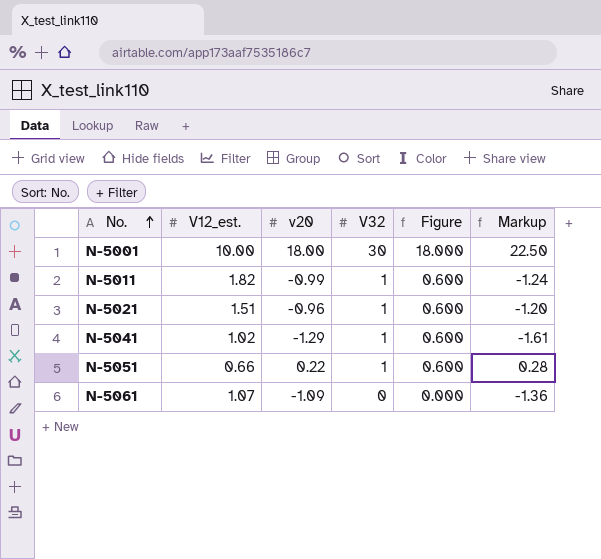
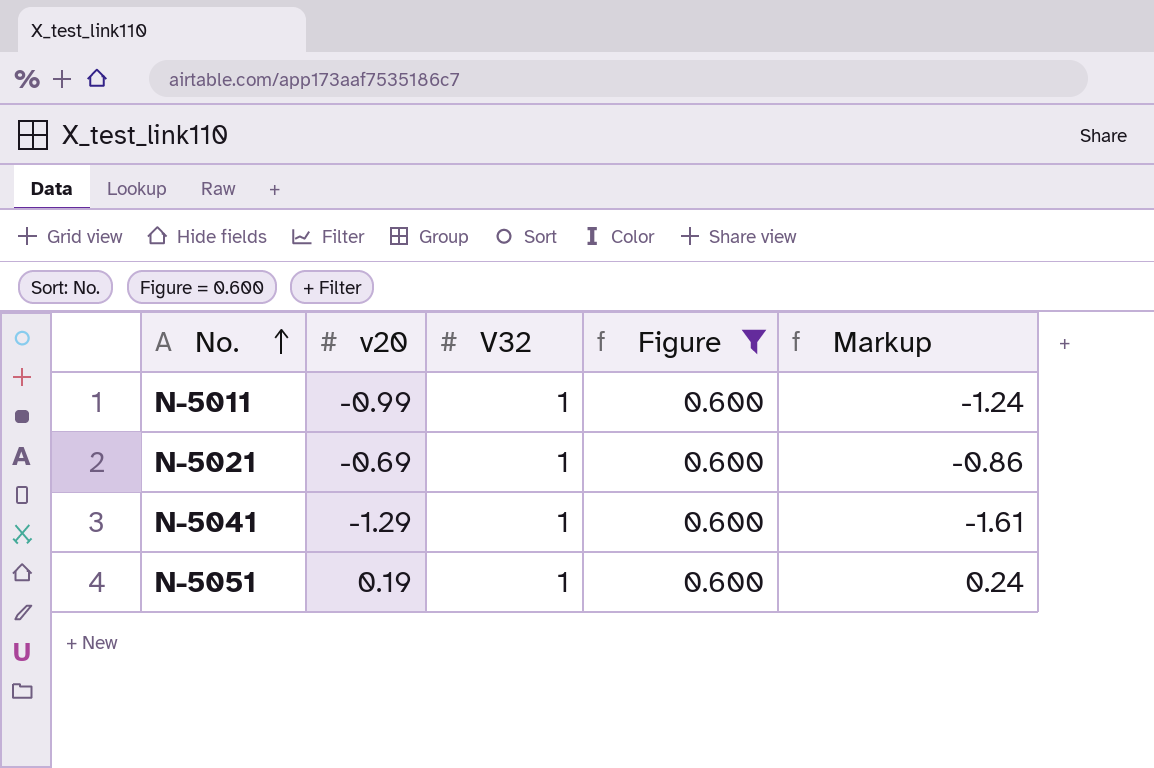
filter: none -> Figure = 0.600
column V12_est. | position: 2 -> none
N-5021 | v20: -0.96 -> -0.69
N-5021 | Markup: -1.20 -> -0.86
N-5051 | v20: 0.22 -> 0.19
N-5051 | Markup: 0.28 -> 0.24

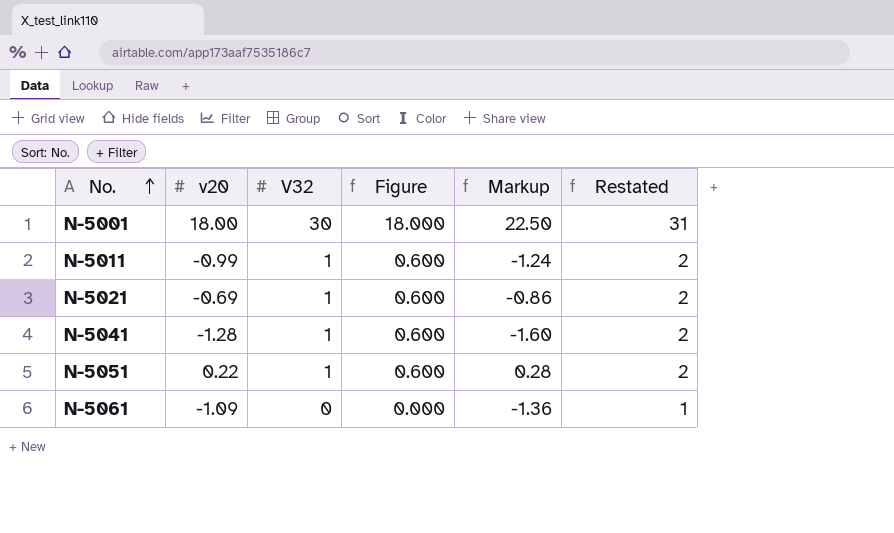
filter: Figure = 0.600 -> none
column Restated | formula: none -> [V32] + 1
N-5041 | v20: -1.29 -> -1.28
N-5041 | Markup: -1.61 -> -1.60
N-5051 | v20: 0.19 -> 0.22
N-5051 | Markup: 0.24 -> 0.28

